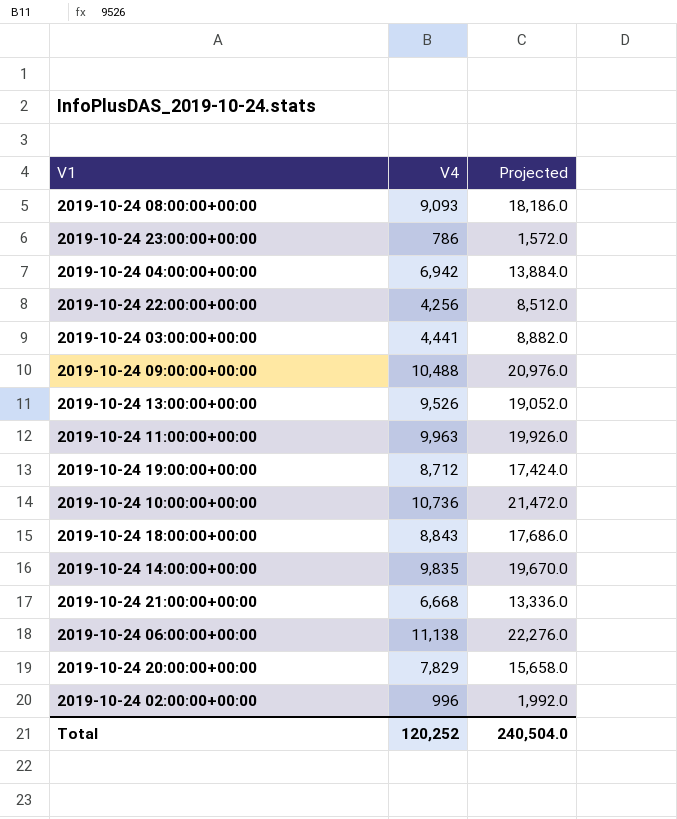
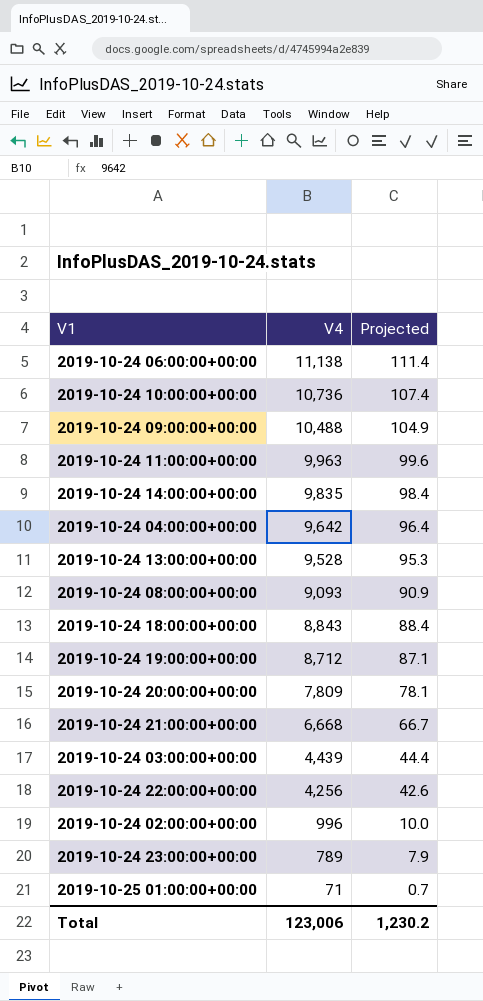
row order: none -> V4 descending
column Projected | formula: [V4] * 2 -> [V4] * 0.01
2019-10-24 04:00:00+00:00 | V4: 6,942 -> 9,642
2019-10-24 13:00:00+00:00 | V4: 9,526 -> 9,528
2019-10-24 20:00:00+00:00 | V4: 7,829 -> 7,809
2019-10-24 03:00:00+00:00 | V4: 4,441 -> 4,439
2019-10-24 23:00:00+00:00 | V4: 786 -> 789
row 2019-10-25 01:00:00+00:00: none -> 71 | 0.7
Total | V4: 120,252 -> 123,006
Total | Projected: 240,504.0 -> 1,230.2

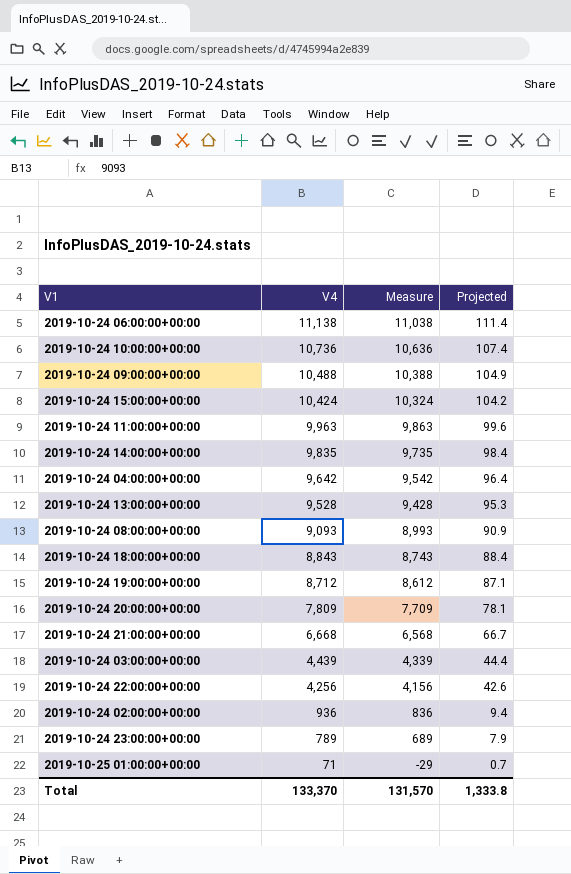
column Measure | formula: none -> [V4] - 100
row 2019-10-24 15:00:00+00:00: none -> 10,424 | 10,324 | 104.2
2019-10-24 02:00:00+00:00 | V4: 996 -> 936
2019-10-24 02:00:00+00:00 | Projected: 10.0 -> 9.4
Total | V4: 123,006 -> 133,370
Total | Projected: 1,230.2 -> 1,333.8

